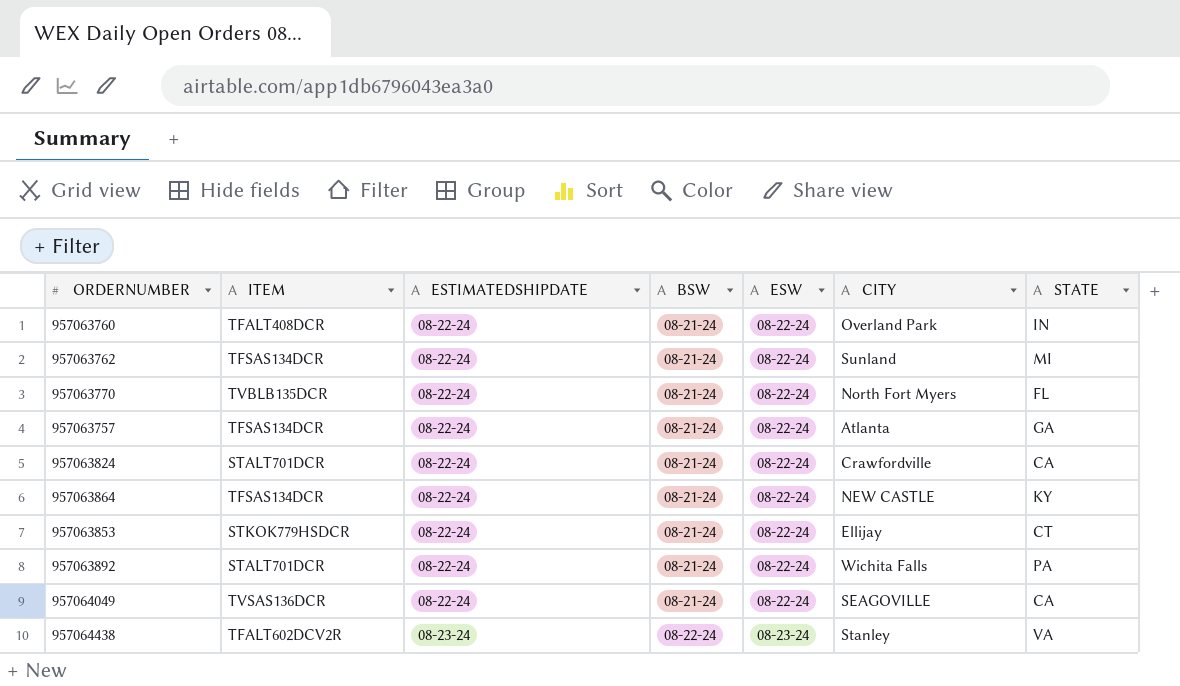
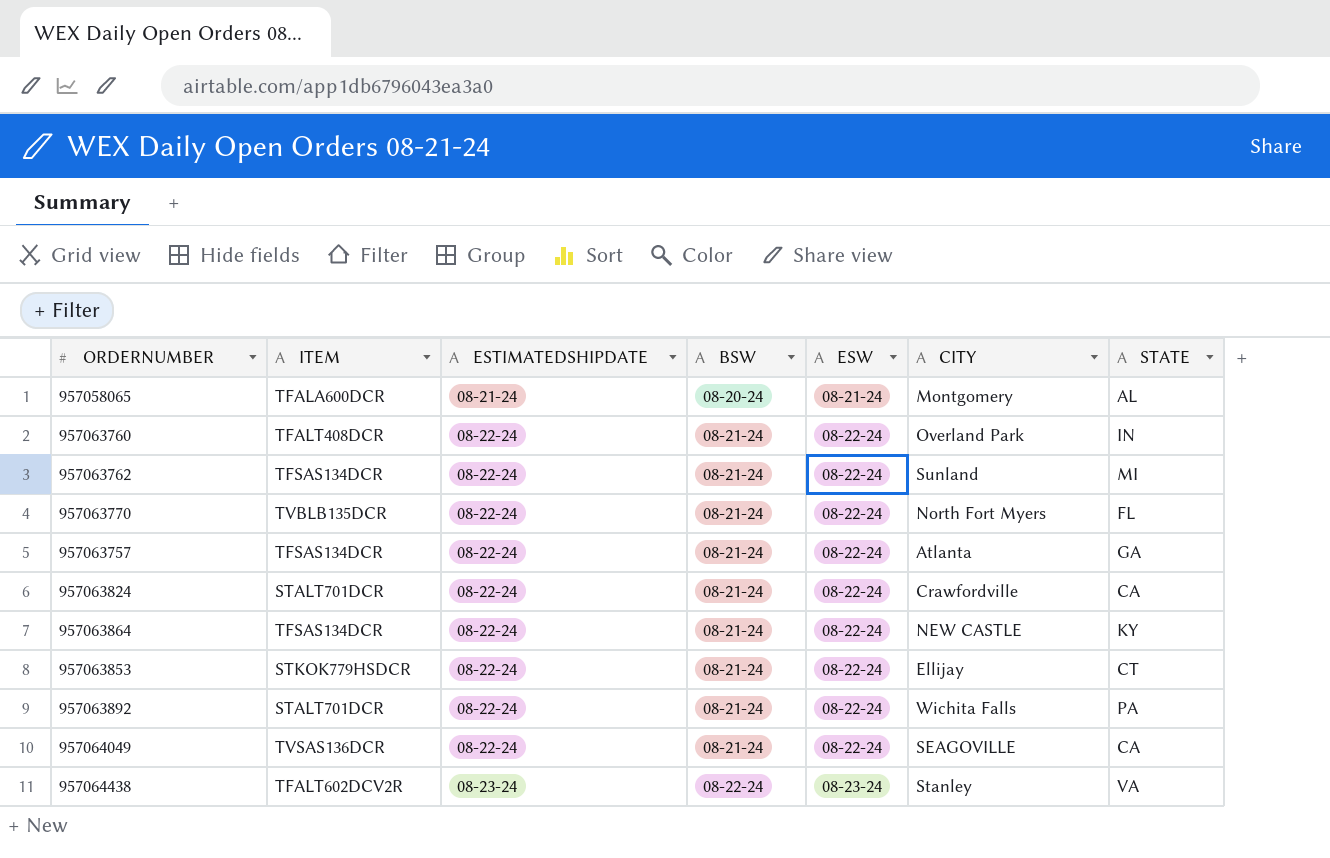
row 957058065: none -> TFALA600DCR | 08-21-24 | 08-20-24 | 08-21-24 | Montgomery | AL

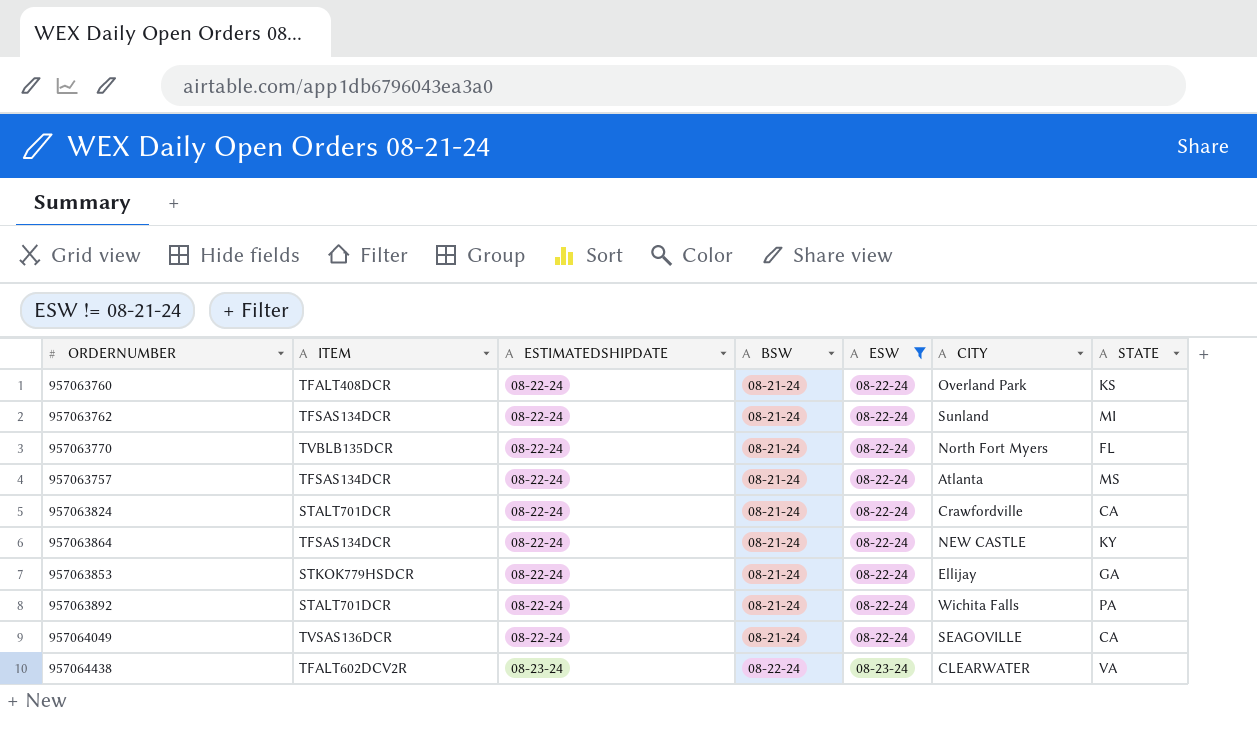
filter: none -> ESW != 08-21-24
957063760 | STATE: IN -> KS
957063757 | STATE: GA -> MS
957063853 | STATE: CT -> GA
957064438 | CITY: Stanley -> CLEARWATER

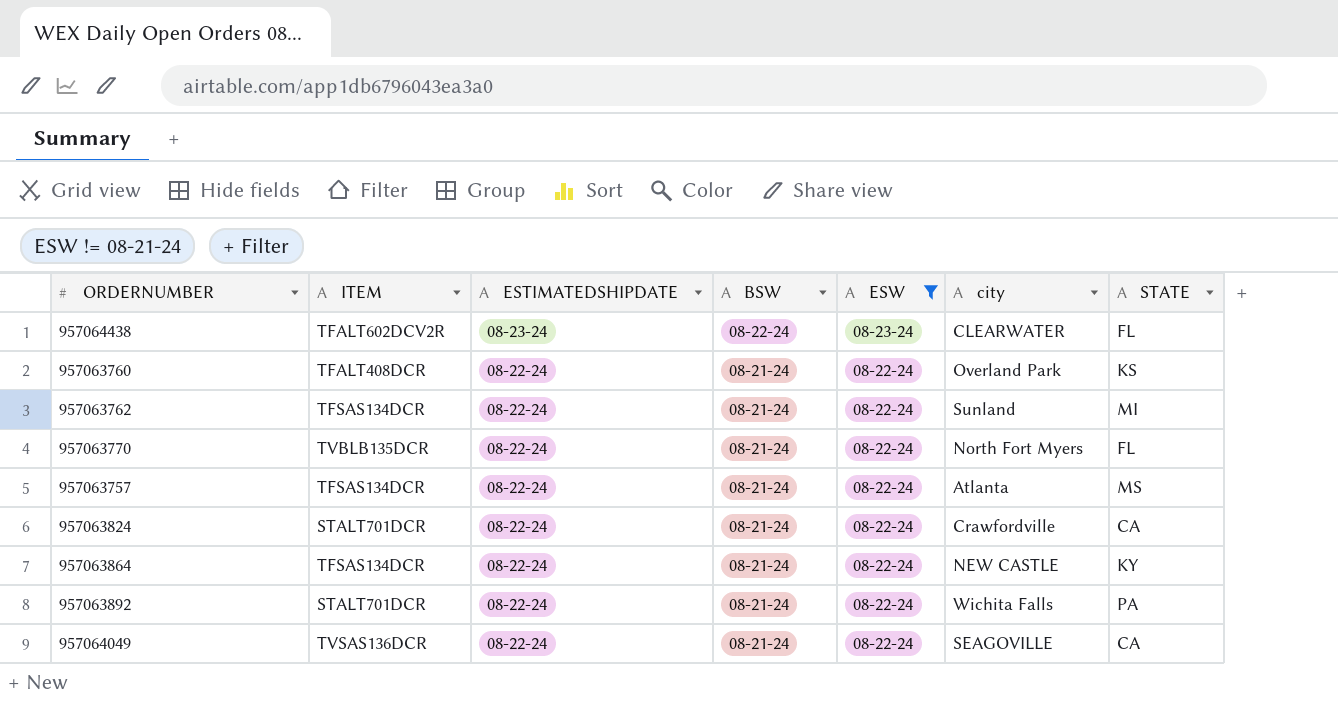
row order: ESTIMATEDSHIPDATE ascending -> ESTIMATEDSHIPDATE descending
column name: CITY -> city
row 957063853: STKOK779HSDCR | 08-22-24 | 08-21-24 | 08-22-24 | Ellijay | GA -> none
957064438 | STATE: VA -> FL

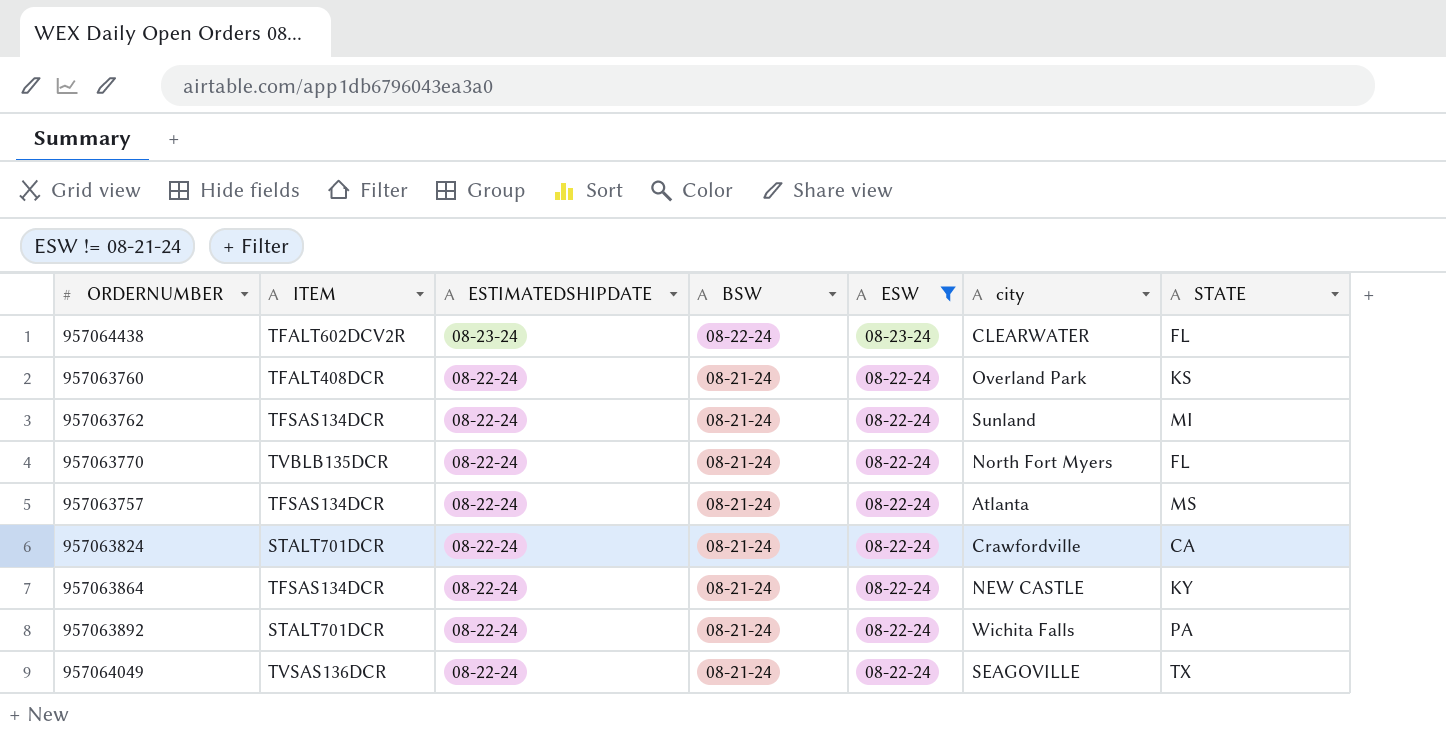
957064049 | STATE: CA -> TX

